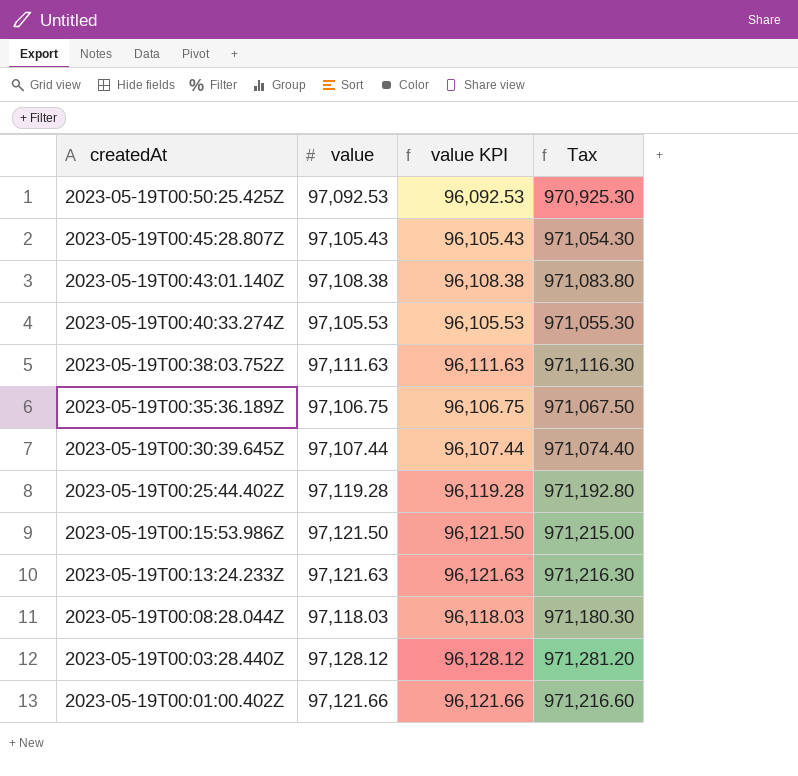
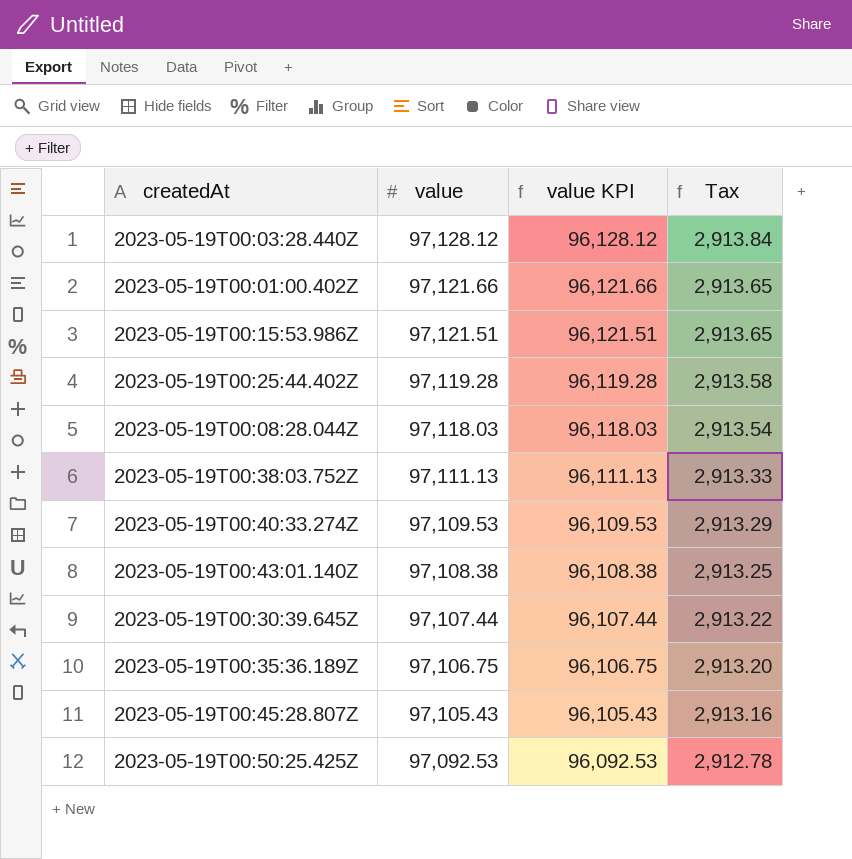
row order: createdAt descending -> value descending
column Tax | formula: [value] * 10 -> [value] * 0.03
row 2023-05-19T00:13:24.233Z: 97,121.63 | 96,121.63 | 971,216.30 -> none
2023-05-19T00:15:53.986Z | value: 97,121.50 -> 97,121.51
2023-05-19T00:15:53.986Z | value KPI: 96,121.50 -> 96,121.51
2023-05-19T00:38:03.752Z | value: 97,111.63 -> 97,111.13
2023-05-19T00:38:03.752Z | value KPI: 96,111.63 -> 96,111.13
2023-05-19T00:40:33.274Z | value: 97,105.53 -> 97,109.53
2023-05-19T00:40:33.274Z | value KPI: 96,105.53 -> 96,109.53

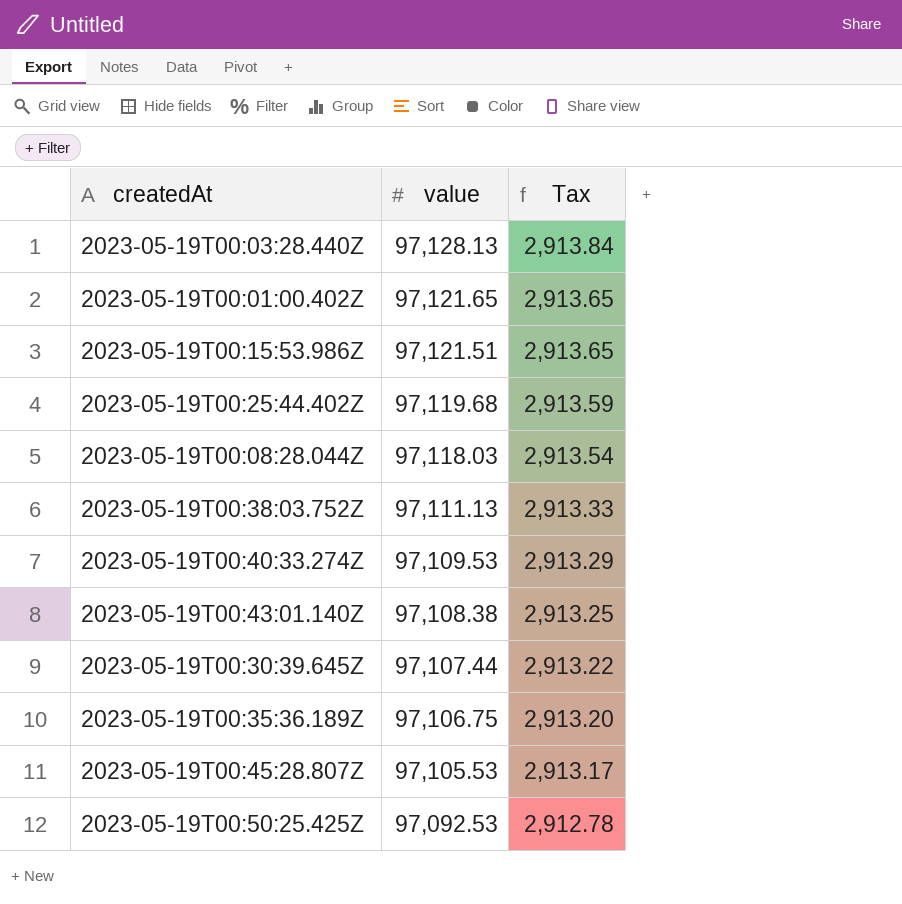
column value KPI | formula: [value] - 1000 -> none
2023-05-19T00:03:28.440Z | value: 97,128.12 -> 97,128.13
2023-05-19T00:01:00.402Z | value: 97,121.66 -> 97,121.65
2023-05-19T00:25:44.402Z | value: 97,119.28 -> 97,119.68
2023-05-19T00:25:44.402Z | Tax: 2,913.58 -> 2,913.59
2023-05-19T00:45:28.807Z | value: 97,105.43 -> 97,105.53
2023-05-19T00:45:28.807Z | Tax: 2,913.16 -> 2,913.17

